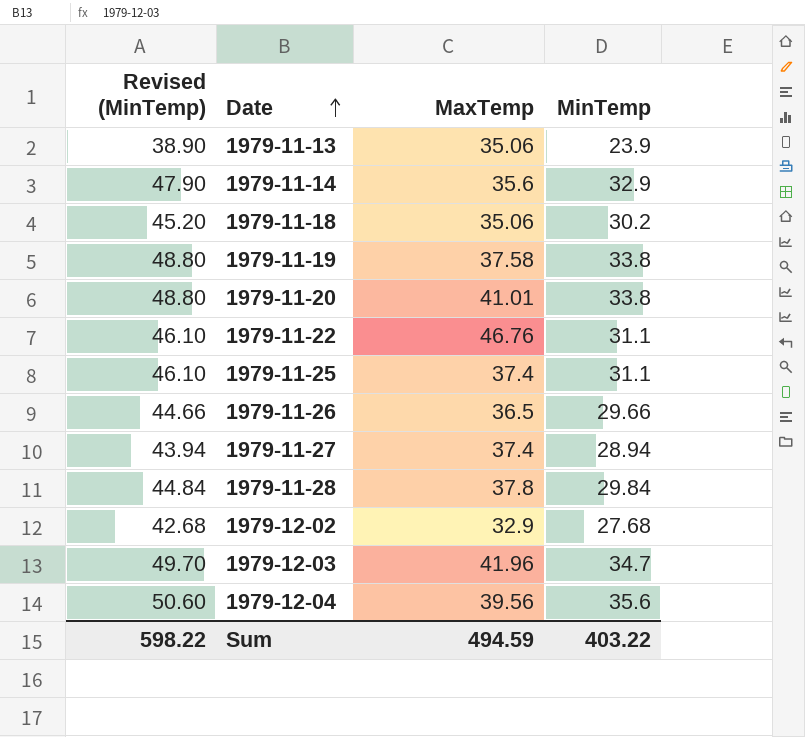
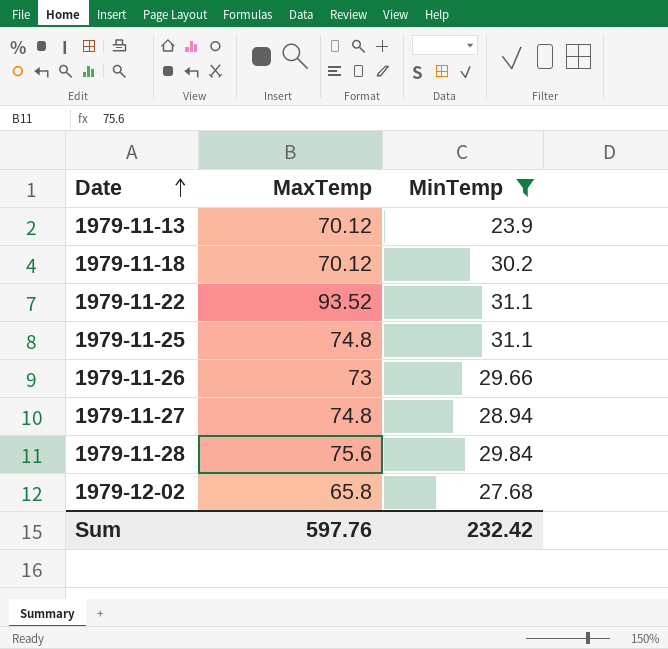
filter: none -> MinTemp <= 31.1
column Revised (MinTemp) | formula: [MinTemp] + 15 -> none
1979-11-13 | MaxTemp: 35.06 -> 70.12
1979-11-18 | MaxTemp: 35.06 -> 70.12
1979-11-22 | MaxTemp: 46.76 -> 93.52
1979-11-25 | MaxTemp: 37.4 -> 74.8
1979-11-26 | MaxTemp: 36.5 -> 73
1979-11-27 | MaxTemp: 37.4 -> 74.8
1979-11-28 | MaxTemp: 37.8 -> 75.6
1979-12-02 | MaxTemp: 32.9 -> 65.8
Sum | MaxTemp: 494.59 -> 597.76
Sum | MinTemp: 403.22 -> 232.42

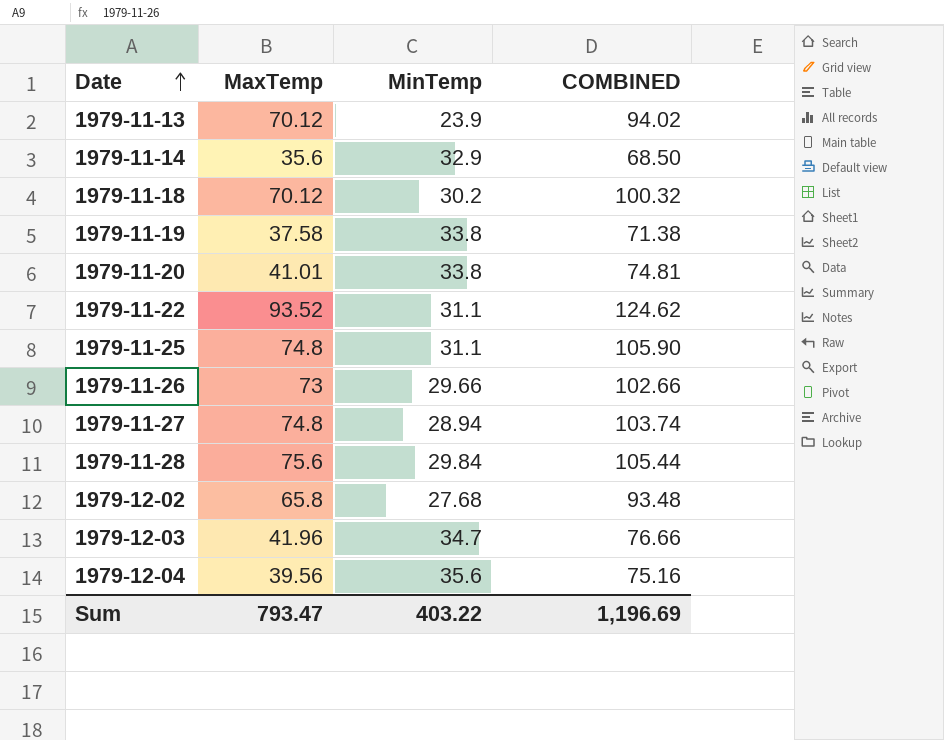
filter: MinTemp <= 31.1 -> none
column COMBINED | formula: none -> [MaxTemp] + [MinTemp]
Sum | MaxTemp: 597.76 -> 793.47
Sum | MinTemp: 232.42 -> 403.22

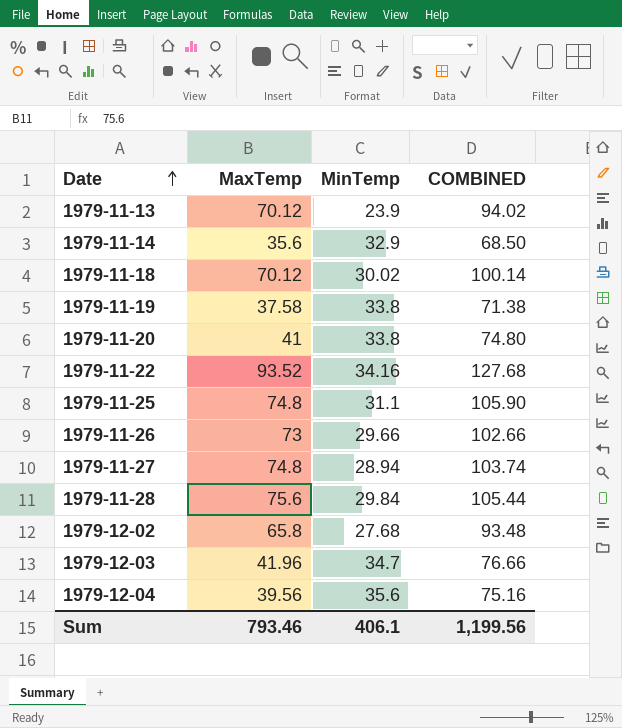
1979-11-18 | MinTemp: 30.2 -> 30.02
1979-11-18 | COMBINED: 100.32 -> 100.14
1979-11-20 | MaxTemp: 41.01 -> 41
1979-11-20 | COMBINED: 74.81 -> 74.80
1979-11-22 | MinTemp: 31.1 -> 34.16
1979-11-22 | COMBINED: 124.62 -> 127.68
Sum | MaxTemp: 793.47 -> 793.46
Sum | MinTemp: 403.22 -> 406.1
Sum | COMBINED: 1,196.69 -> 1,199.56

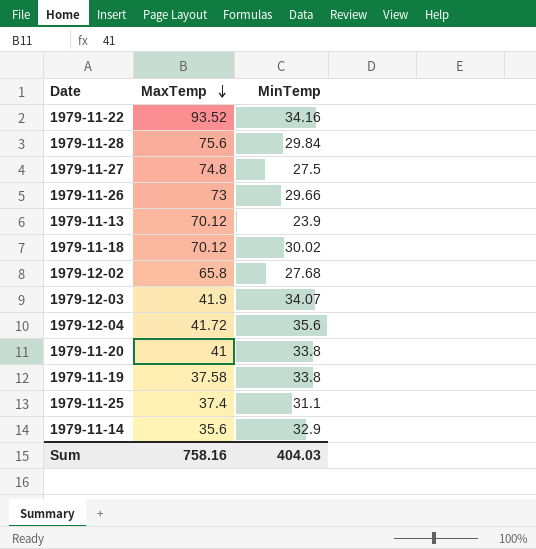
row order: Date ascending -> MaxTemp descending
column COMBINED | formula: [MaxTemp] + [MinTemp] -> none
1979-11-27 | MinTemp: 28.94 -> 27.5
1979-12-03 | MaxTemp: 41.96 -> 41.9
1979-12-03 | MinTemp: 34.7 -> 34.07
1979-12-04 | MaxTemp: 39.56 -> 41.72
1979-11-25 | MaxTemp: 74.8 -> 37.4
Sum | MaxTemp: 793.46 -> 758.16
Sum | MinTemp: 406.1 -> 404.03

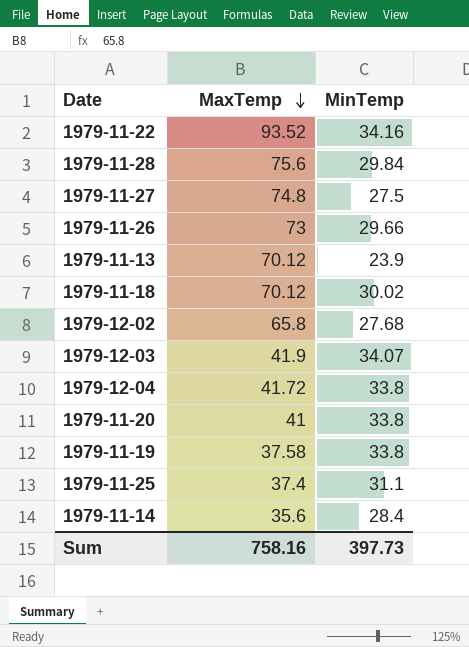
1979-12-04 | MinTemp: 35.6 -> 33.8
1979-11-14 | MinTemp: 32.9 -> 28.4
Sum | MinTemp: 404.03 -> 397.73

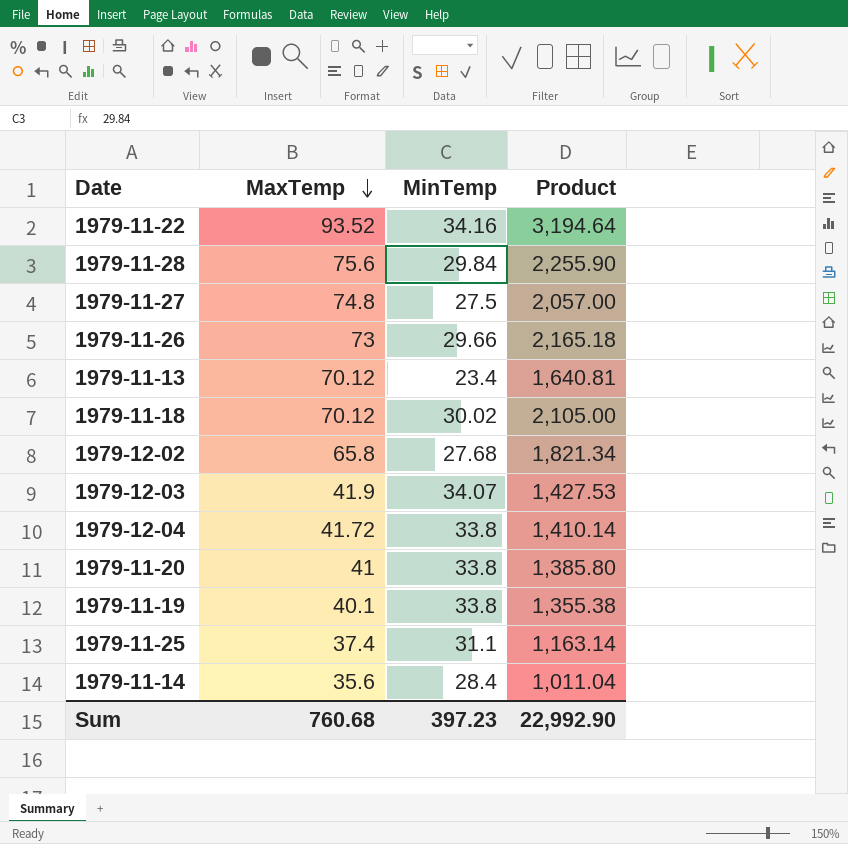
column Product | formula: none -> [MaxTemp] * [MinTemp]
1979-11-13 | MinTemp: 23.9 -> 23.4
1979-11-19 | MaxTemp: 37.58 -> 40.1
Sum | MaxTemp: 758.16 -> 760.68
Sum | MinTemp: 397.73 -> 397.23

